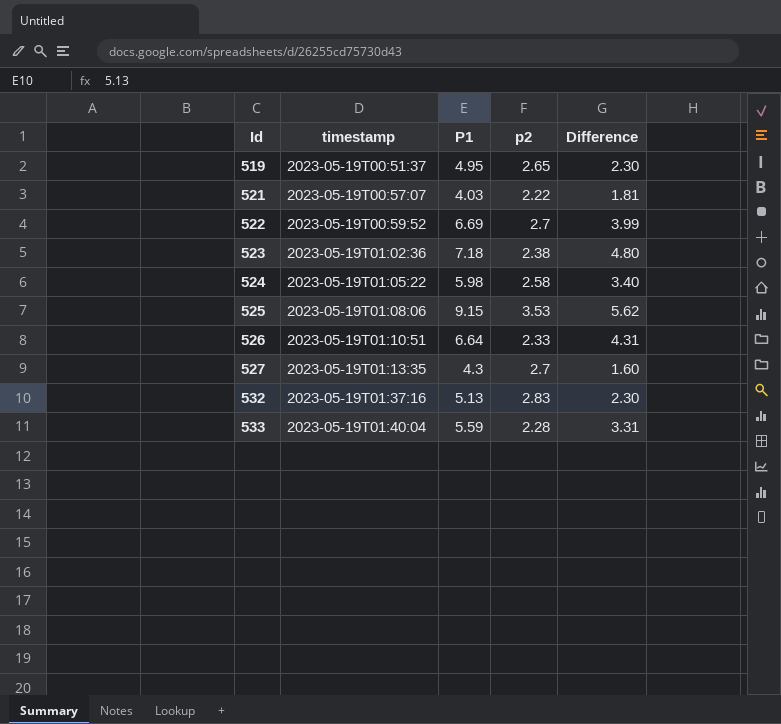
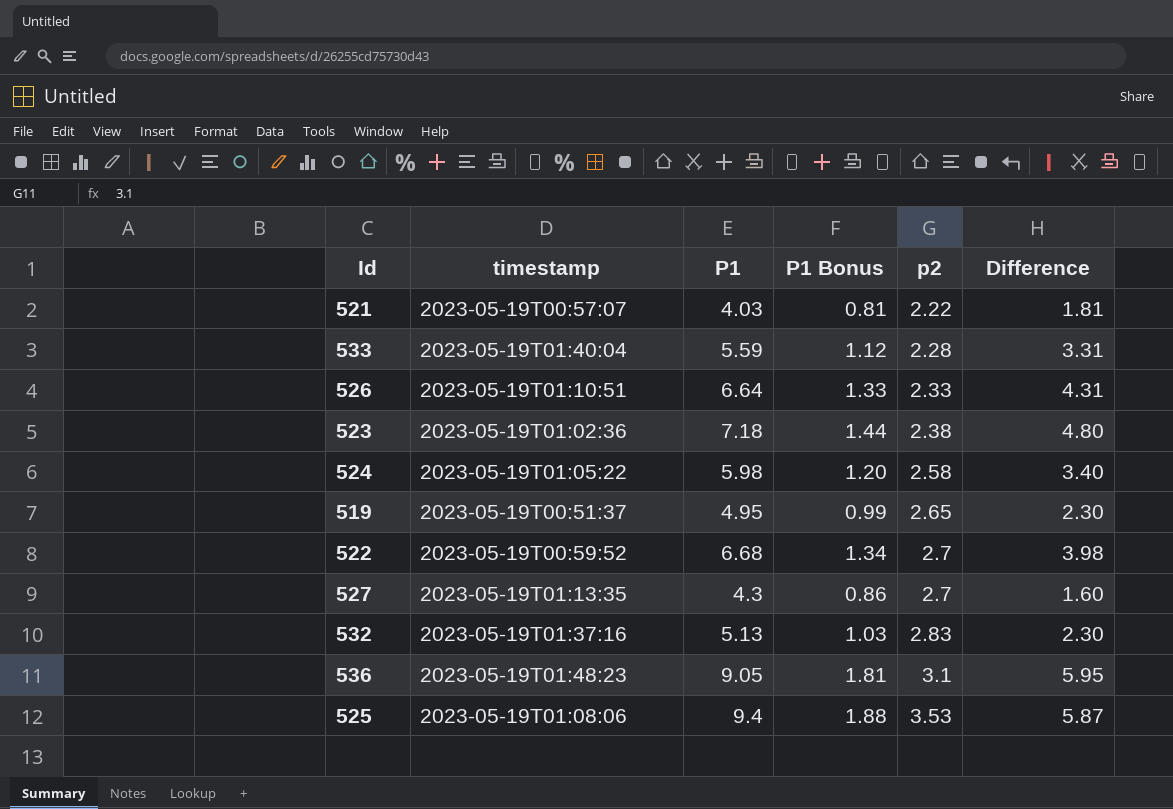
row order: Id ascending -> p2 ascending
column P1 Bonus | formula: none -> [P1] * 0.2
522 | P1: 6.69 -> 6.68
522 | Difference: 3.99 -> 3.98
row 536: none -> 2023-05-19T01:48:23 | 9.05 | 1.81 | 3.1 | 5.95
525 | P1: 9.15 -> 9.4
525 | Difference: 5.62 -> 5.87

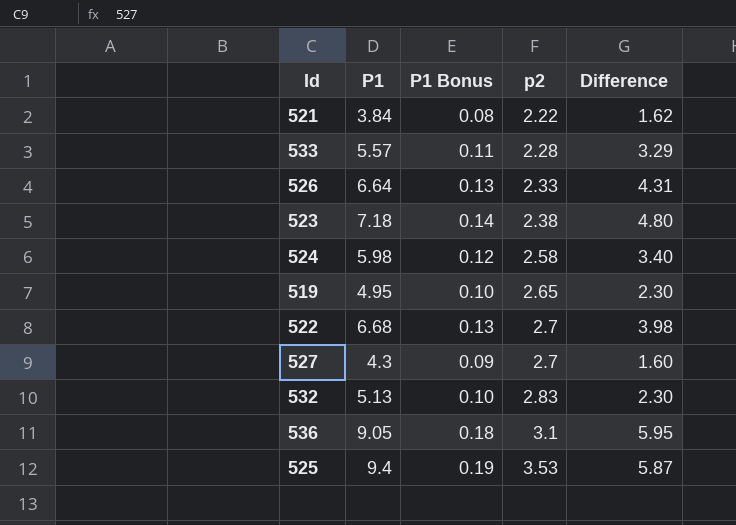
column timestamp | position: 2 -> none
column P1 Bonus | formula: [P1] * 0.2 -> [P1] * 0.02
521 | P1: 4.03 -> 3.84
521 | Difference: 1.81 -> 1.62
533 | P1: 5.59 -> 5.57
533 | Difference: 3.31 -> 3.29

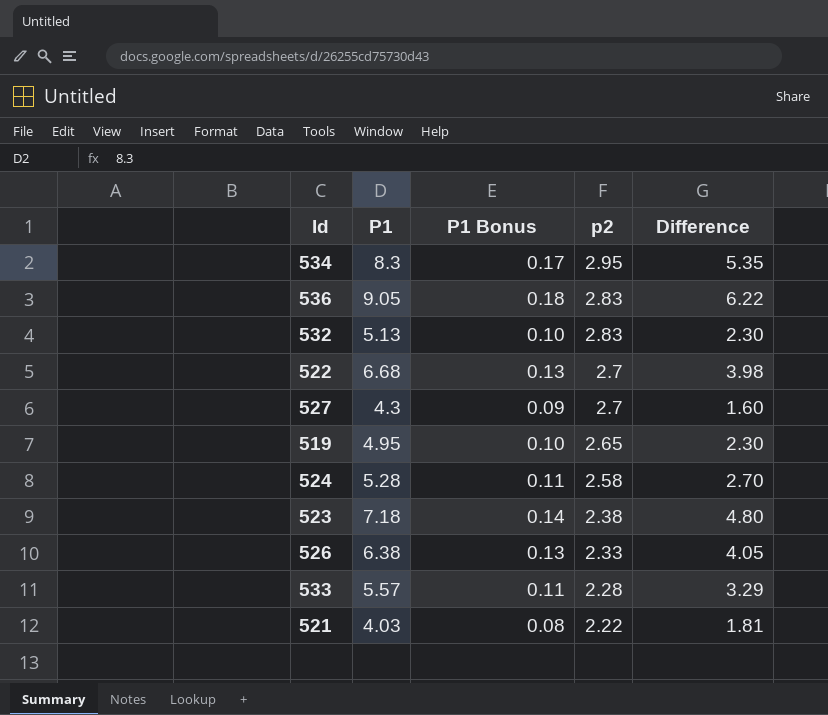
row order: p2 ascending -> p2 descending
row 525: 9.4 | 0.19 | 3.53 | 5.87 -> none
row 534: none -> 8.3 | 0.17 | 2.95 | 5.35
536 | p2: 3.1 -> 2.83
536 | Difference: 5.95 -> 6.22
524 | P1: 5.98 -> 5.28
524 | P1 Bonus: 0.12 -> 0.11
524 | Difference: 3.40 -> 2.70
526 | P1: 6.64 -> 6.38
526 | Difference: 4.31 -> 4.05
521 | P1: 3.84 -> 4.03
521 | Difference: 1.62 -> 1.81

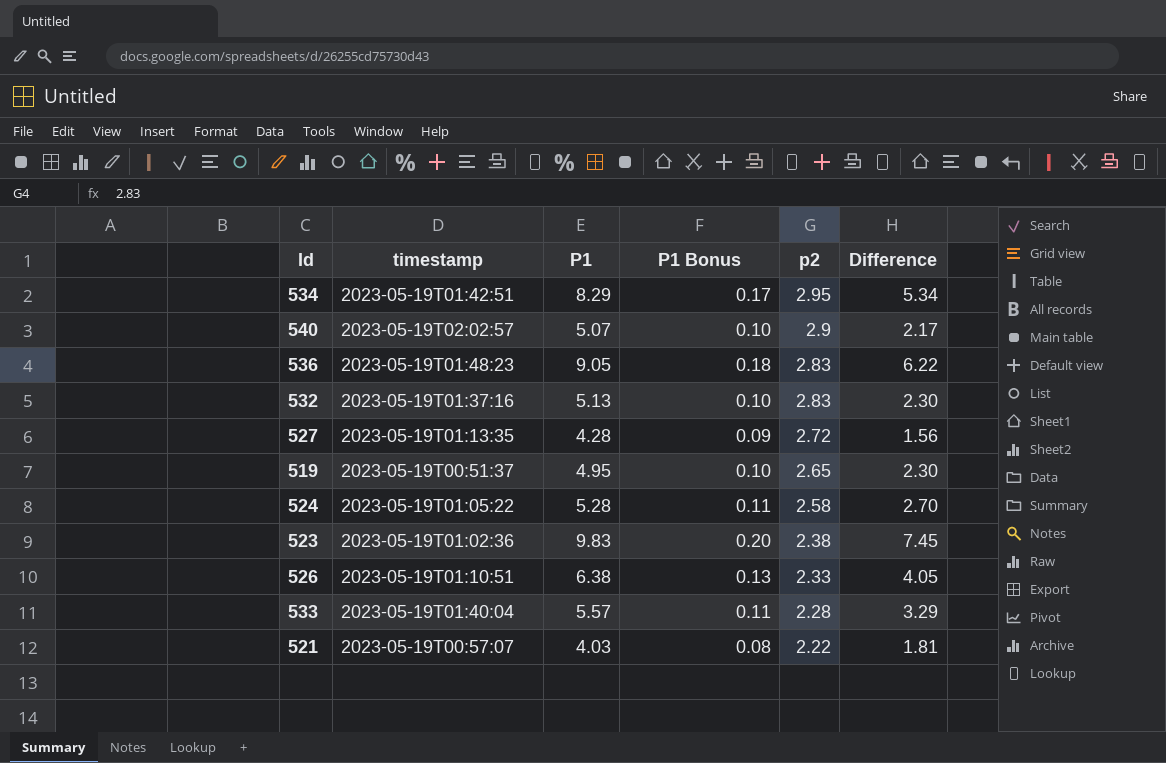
column timestamp | position: none -> 2
row 522: 6.68 | 0.13 | 2.7 | 3.98 -> none
534 | P1: 8.3 -> 8.29
534 | Difference: 5.35 -> 5.34
row 540: none -> 2023-05-19T02:02:57 | 5.07 | 0.10 | 2.9 | 2.17
527 | P1: 4.3 -> 4.28
527 | p2: 2.7 -> 2.72
527 | Difference: 1.60 -> 1.56
523 | P1: 7.18 -> 9.83
523 | P1 Bonus: 0.14 -> 0.20
523 | Difference: 4.80 -> 7.45

